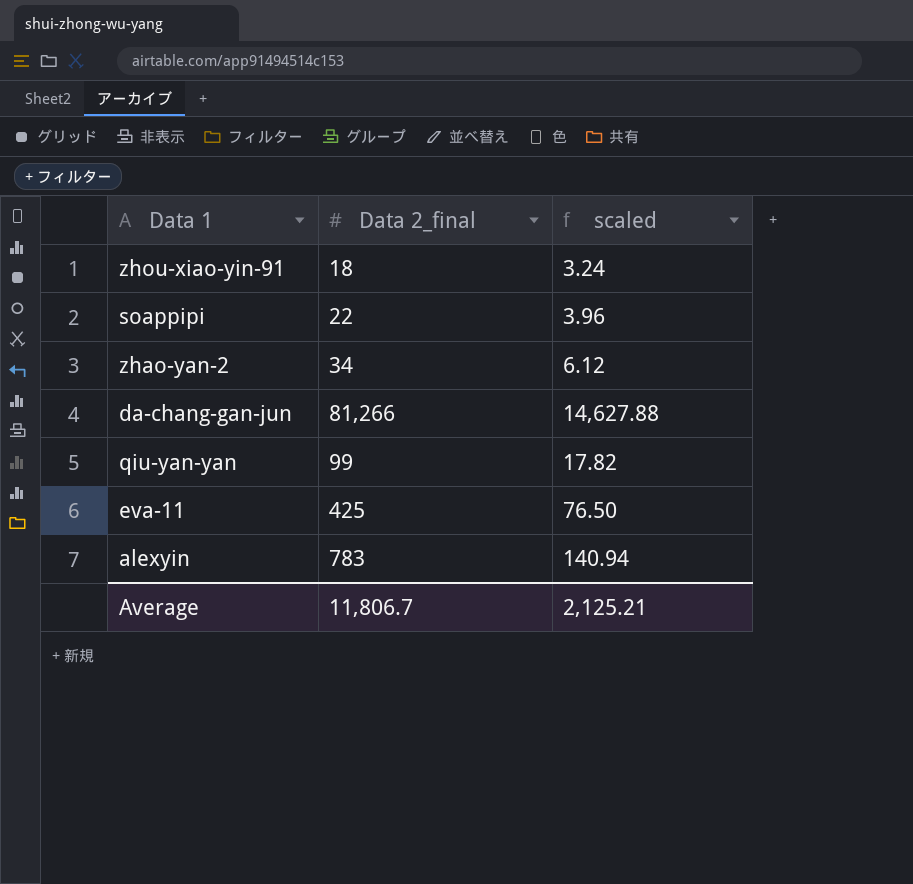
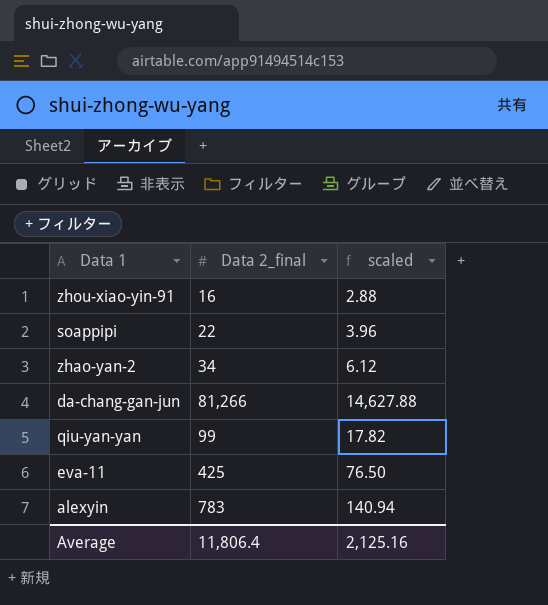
zhou-xiao-yin-91 | Data 2_final: 18 -> 16
zhou-xiao-yin-91 | scaled: 3.24 -> 2.88
Average | Data 2_final: 11,806.7 -> 11,806.4
Average | scaled: 2,125.21 -> 2,125.16

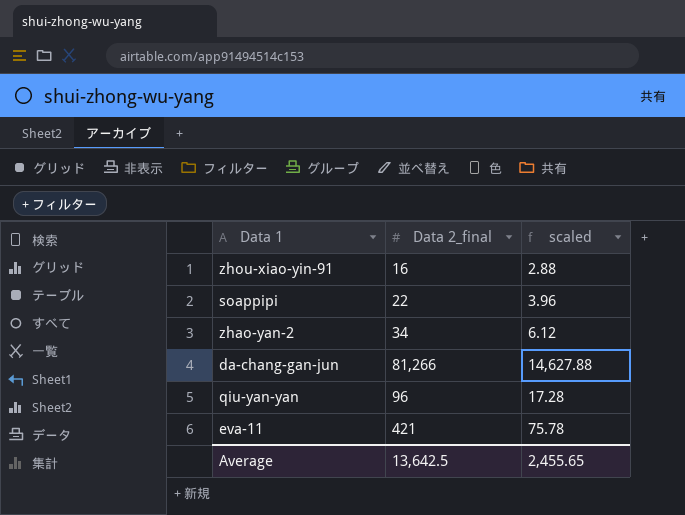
row alexyin: 783 | 140.94 -> none
qiu-yan-yan | Data 2_final: 99 -> 96
qiu-yan-yan | scaled: 17.82 -> 17.28
eva-11 | Data 2_final: 425 -> 421
eva-11 | scaled: 76.50 -> 75.78
Average | Data 2_final: 11,806.4 -> 13,642.5
Average | scaled: 2,125.16 -> 2,455.65

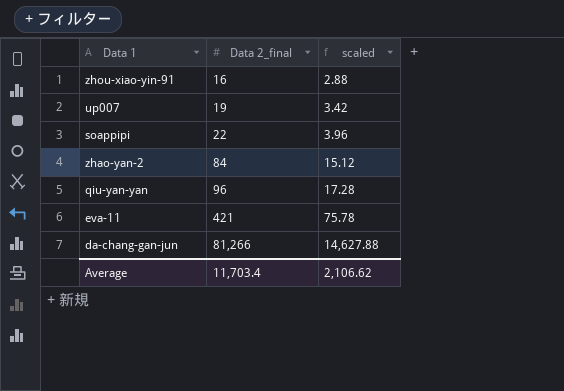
row order: none -> Data 2_final ascending
row up007: none -> 19 | 3.42
zhao-yan-2 | Data 2_final: 34 -> 84
zhao-yan-2 | scaled: 6.12 -> 15.12
Average | Data 2_final: 13,642.5 -> 11,703.4
Average | scaled: 2,455.65 -> 2,106.62

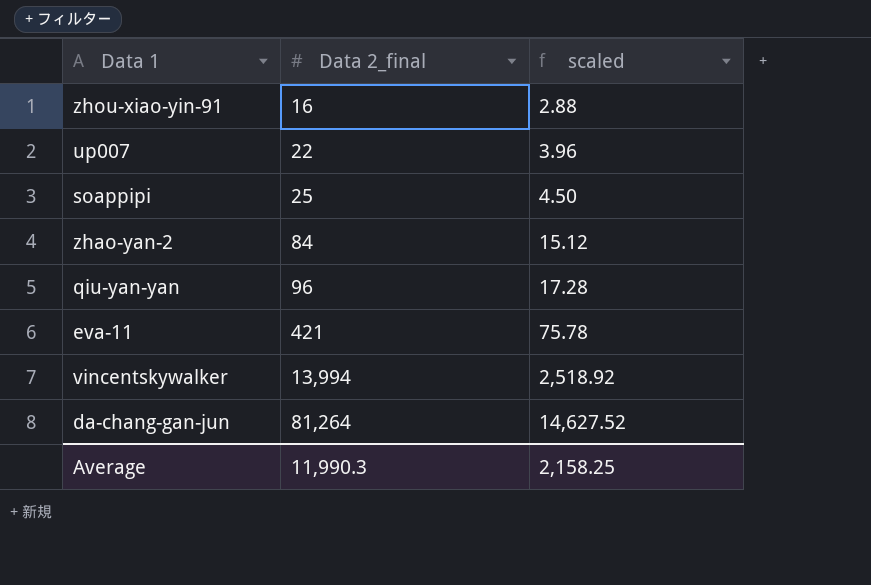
up007 | Data 2_final: 19 -> 22
up007 | scaled: 3.42 -> 3.96
soappipi | Data 2_final: 22 -> 25
soappipi | scaled: 3.96 -> 4.50
row vincentskywalker: none -> 13,994 | 2,518.92
da-chang-gan-jun | Data 2_final: 81,266 -> 81,264
da-chang-gan-jun | scaled: 14,627.88 -> 14,627.52
Average | Data 2_final: 11,703.4 -> 11,990.3
Average | scaled: 2,106.62 -> 2,158.25

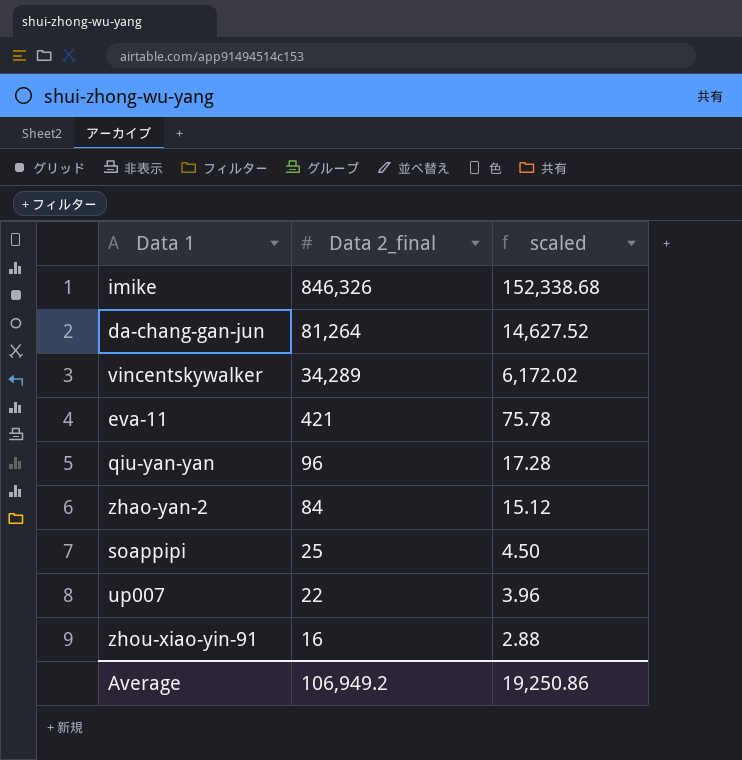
row order: Data 2_final ascending -> Data 2_final descending
row imike: none -> 846,326 | 152,338.68
vincentskywalker | Data 2_final: 13,994 -> 34,289
vincentskywalker | scaled: 2,518.92 -> 6,172.02
Average | Data 2_final: 11,990.3 -> 106,949.2
Average | scaled: 2,158.25 -> 19,250.86

